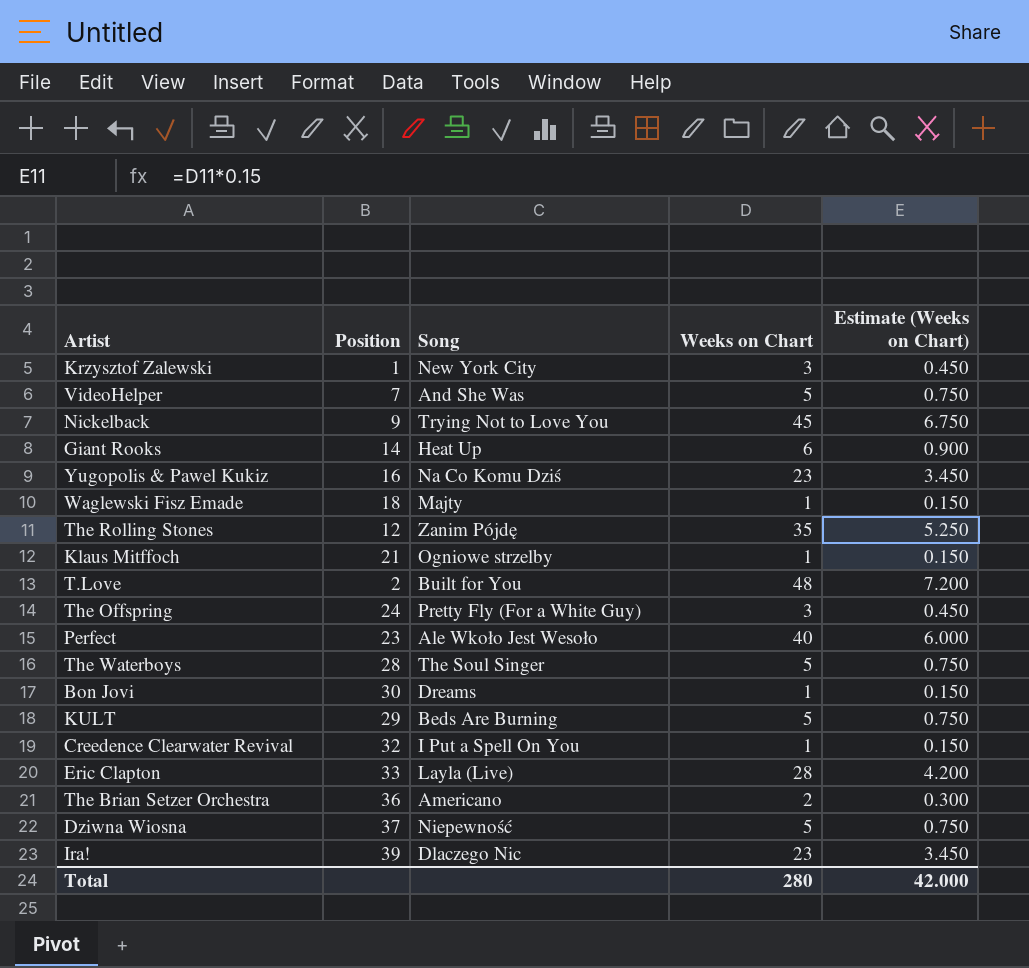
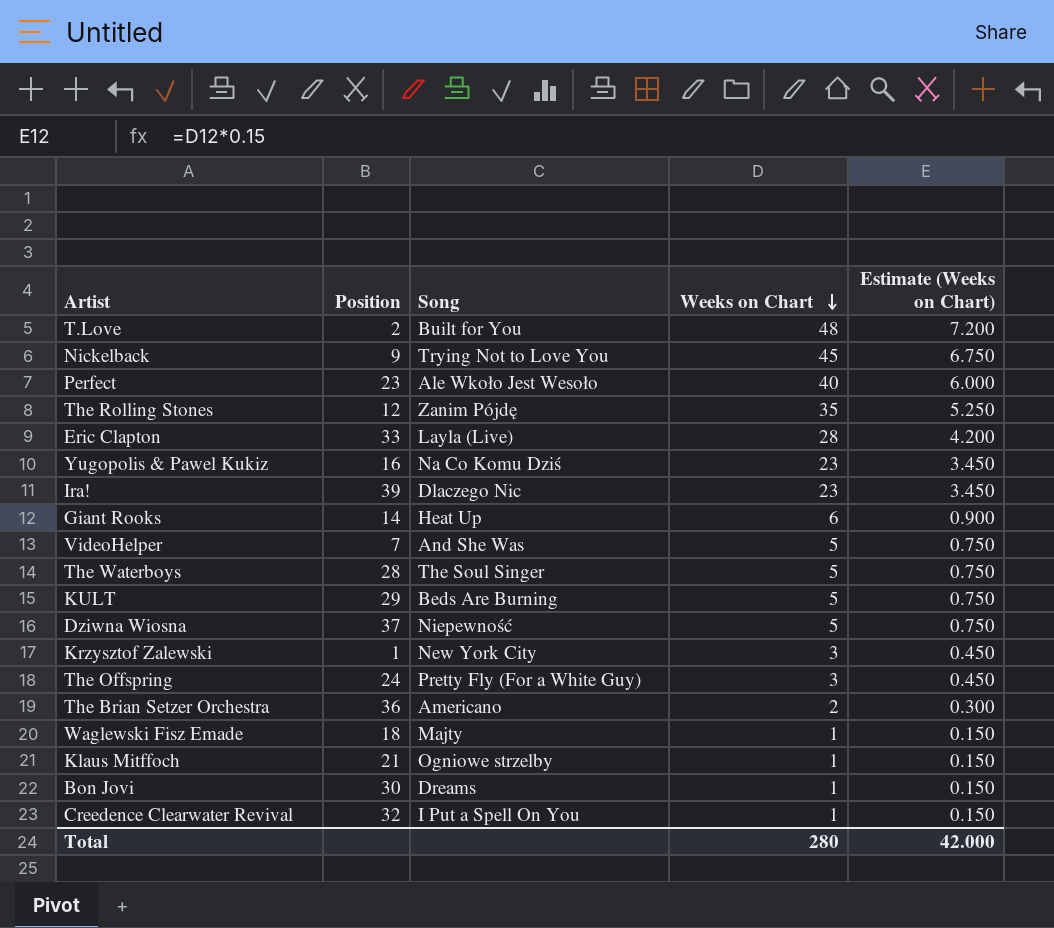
row order: none -> Weeks on Chart descending

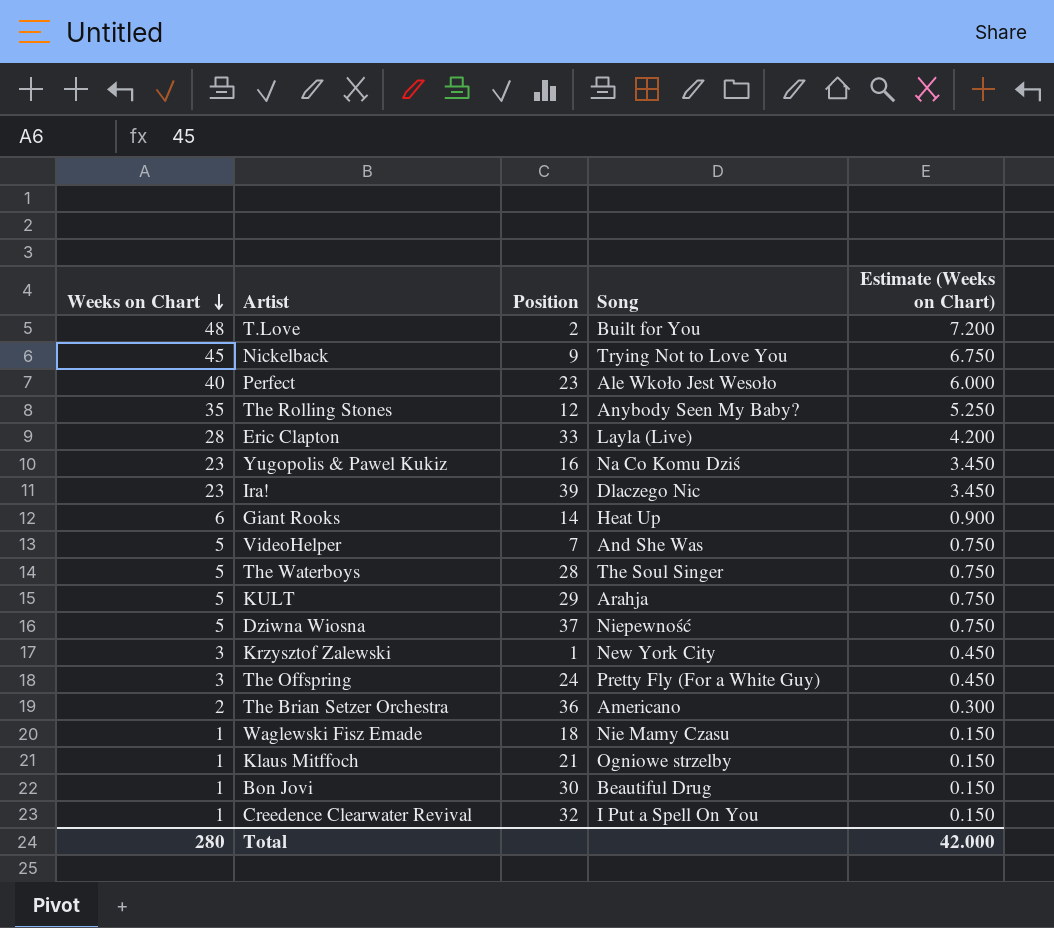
column Weeks on Chart | position: 4 -> 1
The Rolling Stones | Song: Zanim Pójdę -> Anybody Seen My Baby?
KULT | Song: Beds Are Burning -> Arahja
Waglewski Fisz Emade | Song: Majty -> Nie Mamy Czasu
Bon Jovi | Song: Dreams -> Beautiful Drug

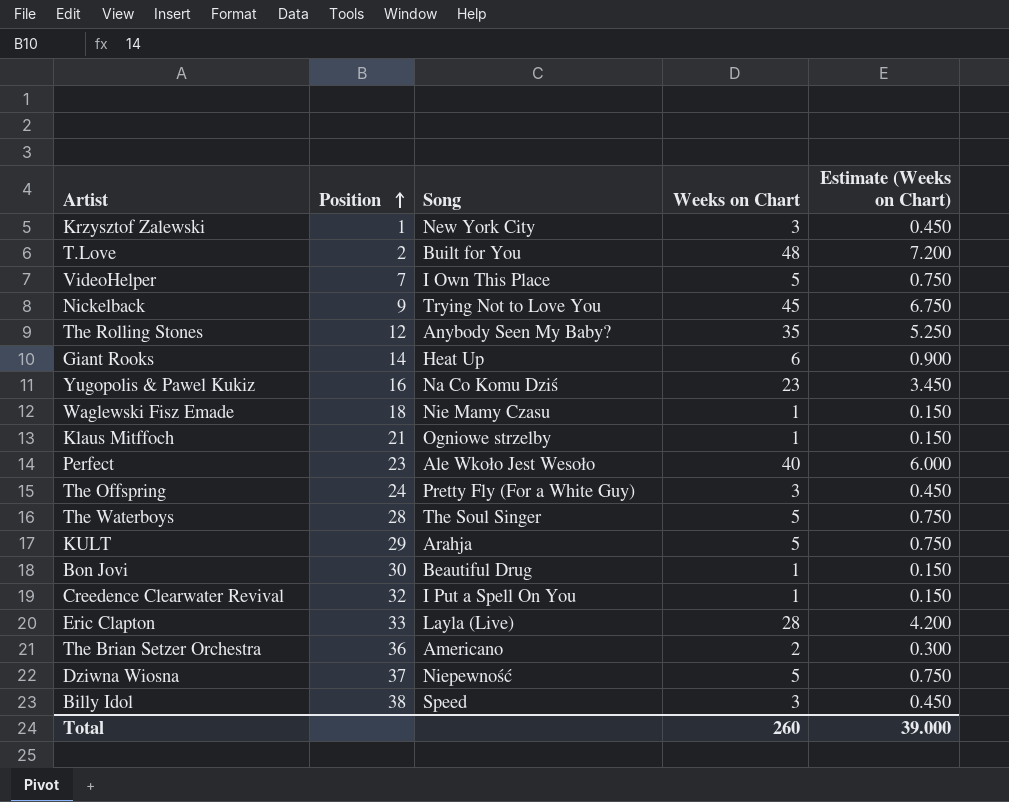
row order: Weeks on Chart descending -> Position ascending
column Weeks on Chart | position: 1 -> 4
row Ira!: 23 | 39 | Dlaczego Nic | 3.450 -> none
VideoHelper | Song: And She Was -> I Own This Place
row Billy Idol: none -> 38 | Speed | 3 | 0.450
Total | Weeks on Chart: 280 -> 260
Total | Estimate (Weeks on Chart): 42.000 -> 39.000

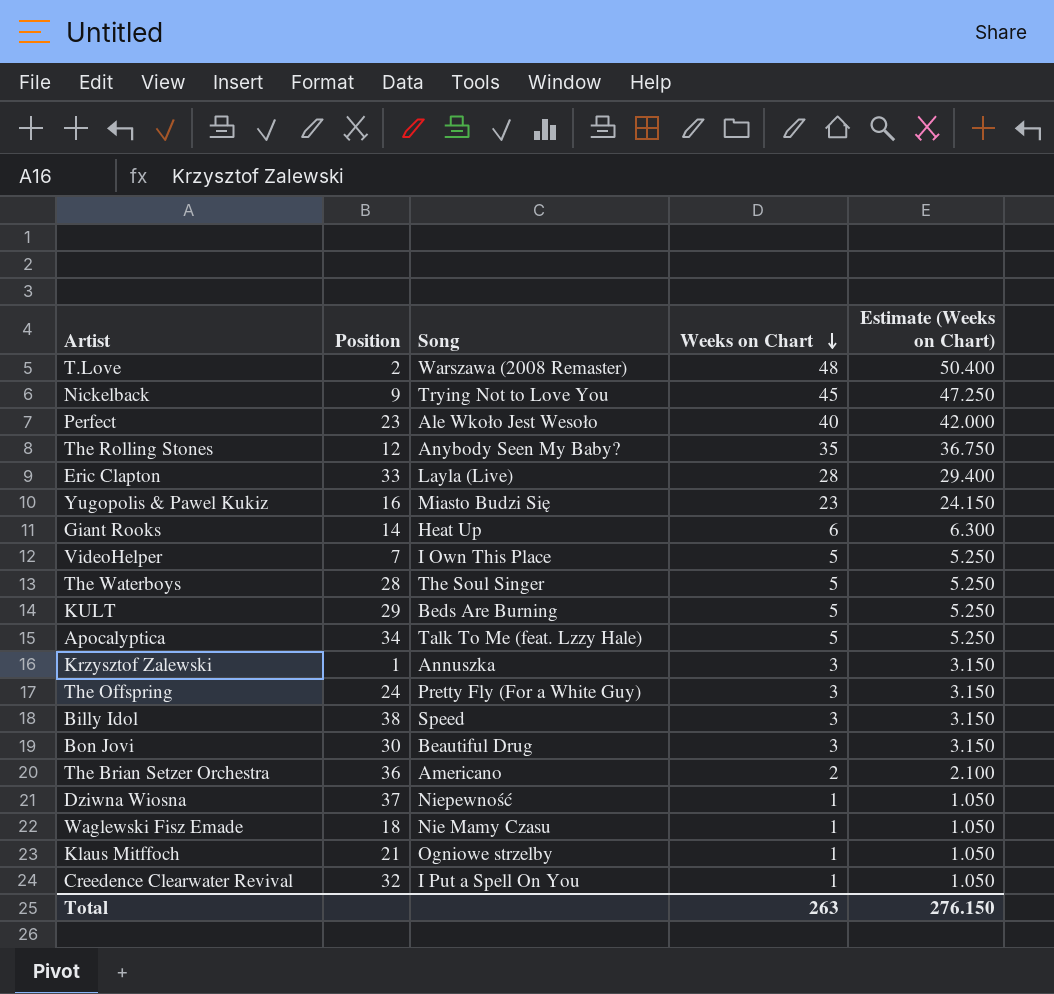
row order: Position ascending -> Weeks on Chart descending
column Estimate (Weeks on Chart) | formula: [Weeks on Chart] * 0.15 -> [Weeks on Chart] * 1.05
T.Love | Song: Built for You -> Warszawa (2008 Remaster)
Yugopolis & Pawel Kukiz | Song: Na Co Komu Dziś -> Miasto Budzi Się
KULT | Song: Arahja -> Beds Are Burning
row Apocalyptica: none -> 34 | Talk To Me (feat. Lzzy Hale) | 5 | 5.250
Krzysztof Zalewski | Song: New York City -> Annuszka
Bon Jovi | Weeks on Chart: 1 -> 3
Dziwna Wiosna | Weeks on Chart: 5 -> 1
Total | Weeks on Chart: 260 -> 263
Total | Estimate (Weeks on Chart): 39.000 -> 276.150

